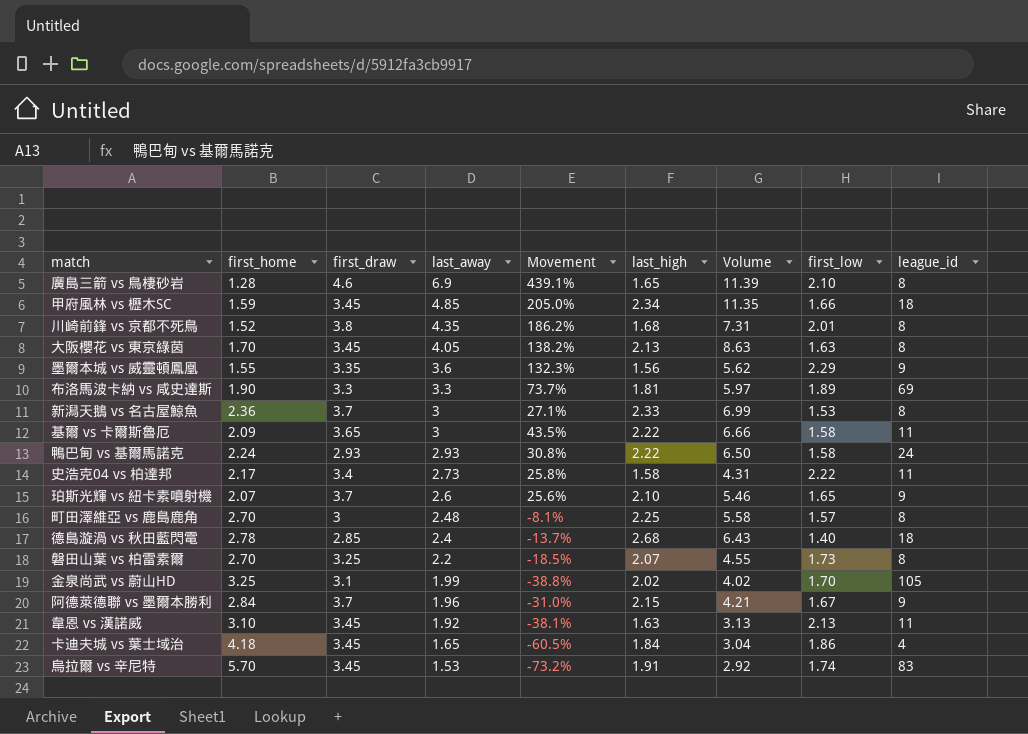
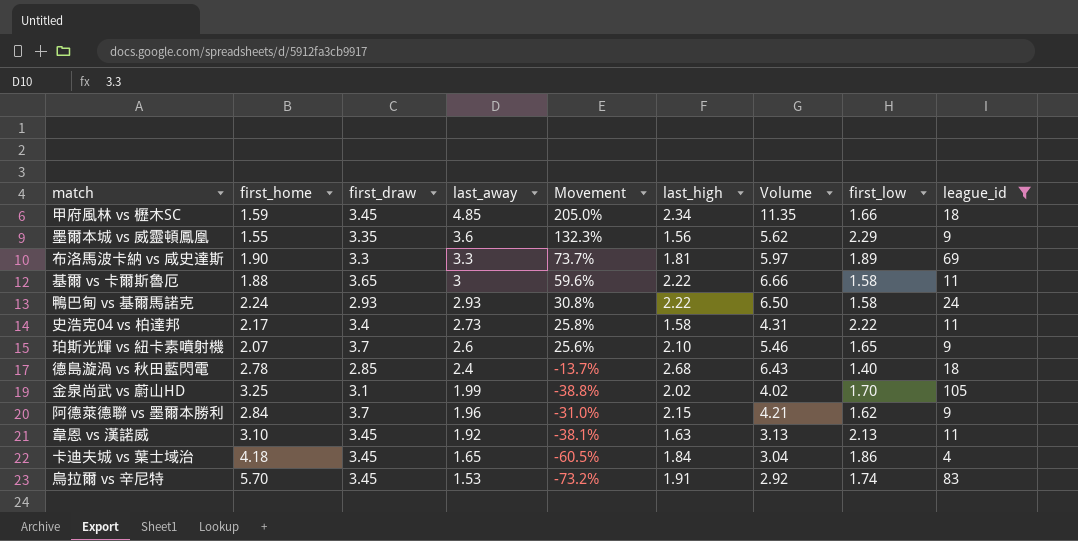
filter: none -> league_id != 8
基爾 vs 卡爾斯魯厄 | first_home: 2.09 -> 1.88
基爾 vs 卡爾斯魯厄 | Movement: 43.5% -> 59.6%
阿德萊德聯 vs 墨爾本勝利 | first_low: 1.67 -> 1.62

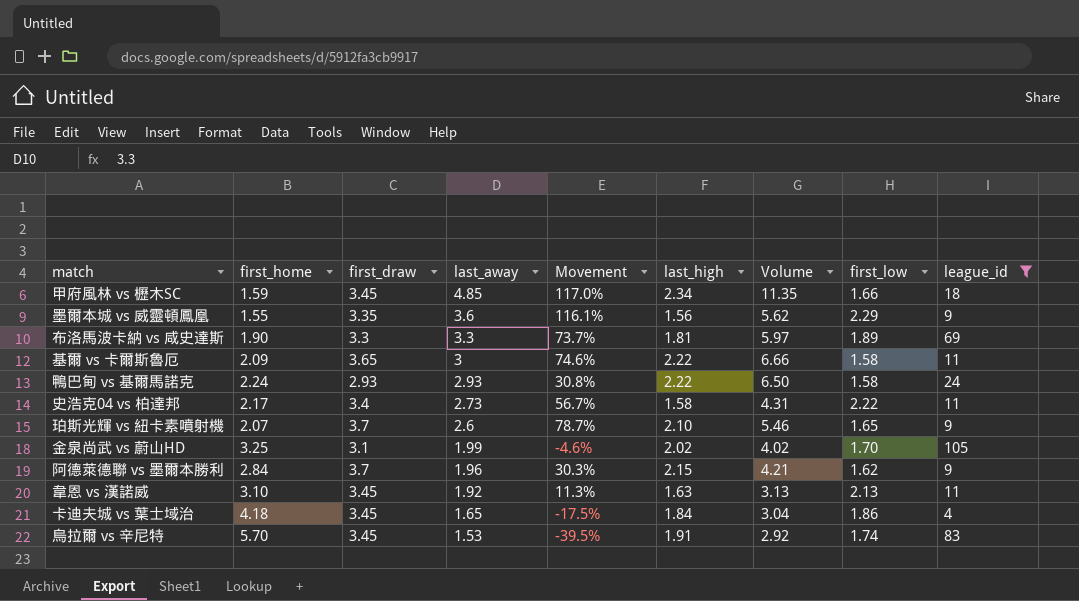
column Movement | formula: ([last_away] - [first_home]) / [first_home] -> ([first_draw] - [first_home]) / [first_home]
row 德島漩渦 vs 秋田藍閃電: 2.78 | 2.85 | 2.4 | -13.7% | 2.68 | 6.43 | 1.40 | 18 -> none
基爾 vs 卡爾斯魯厄 | first_home: 1.88 -> 2.09

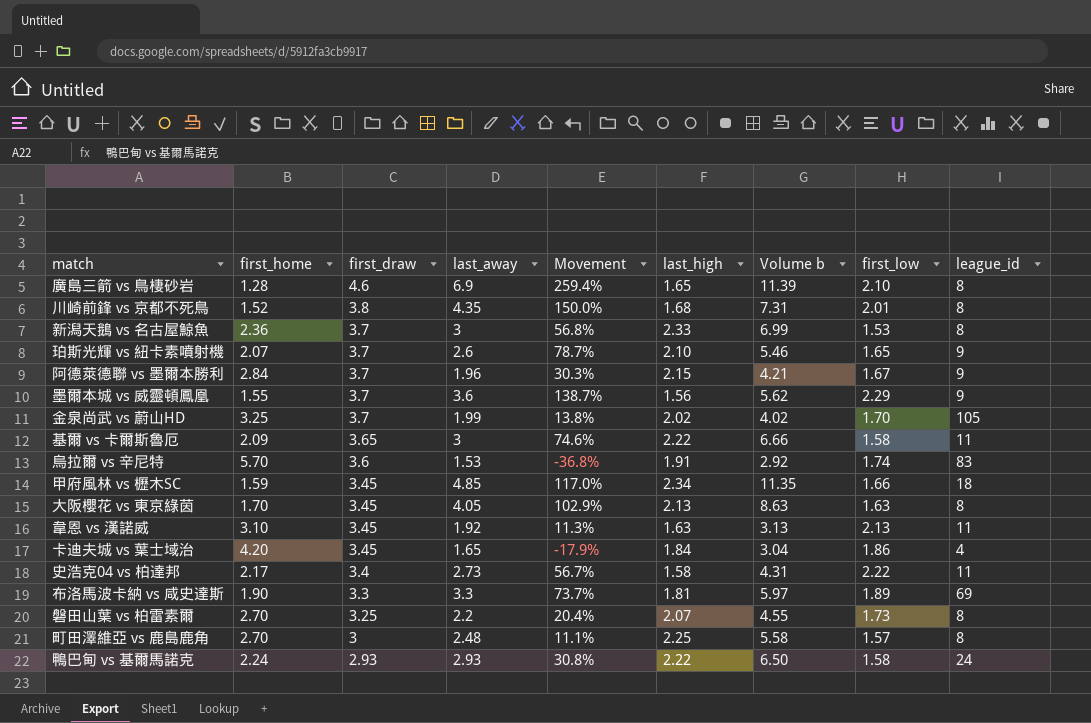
filter: league_id != 8 -> none
row order: last_away descending -> first_draw descending
column name: Volume -> Volume b
阿德萊德聯 vs 墨爾本勝利 | first_low: 1.62 -> 1.67
墨爾本城 vs 威靈頓鳳凰 | first_draw: 3.35 -> 3.7
墨爾本城 vs 威靈頓鳳凰 | Movement: 116.1% -> 138.7%
金泉尚武 vs 蔚山HD | first_draw: 3.1 -> 3.7
金泉尚武 vs 蔚山HD | Movement: -4.6% -> 13.8%
烏拉爾 vs 辛尼特 | first_draw: 3.45 -> 3.6
烏拉爾 vs 辛尼特 | Movement: -39.5% -> -36.8%
卡迪夫城 vs 葉士域治 | first_home: 4.18 -> 4.20
卡迪夫城 vs 葉士域治 | Movement: -17.5% -> -17.9%

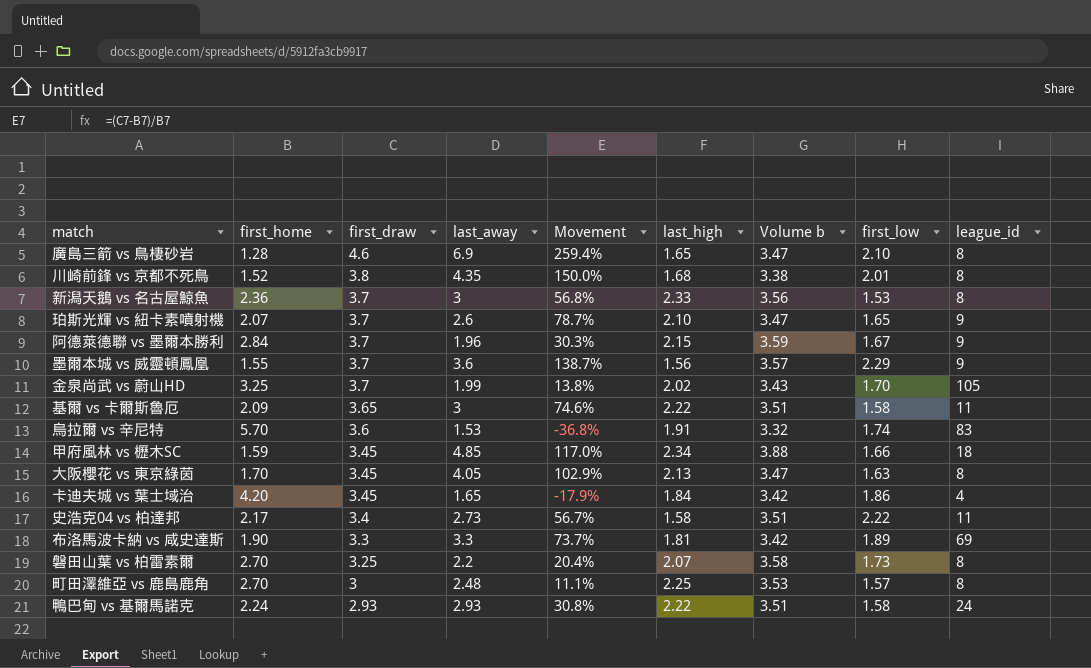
column Volume b | formula: [last_away] * [last_high] -> [last_high] * [first_low]
row 韋恩 vs 漢諾威: 3.10 | 3.45 | 1.92 | 11.3% | 1.63 | 3.13 | 2.13 | 11 -> none

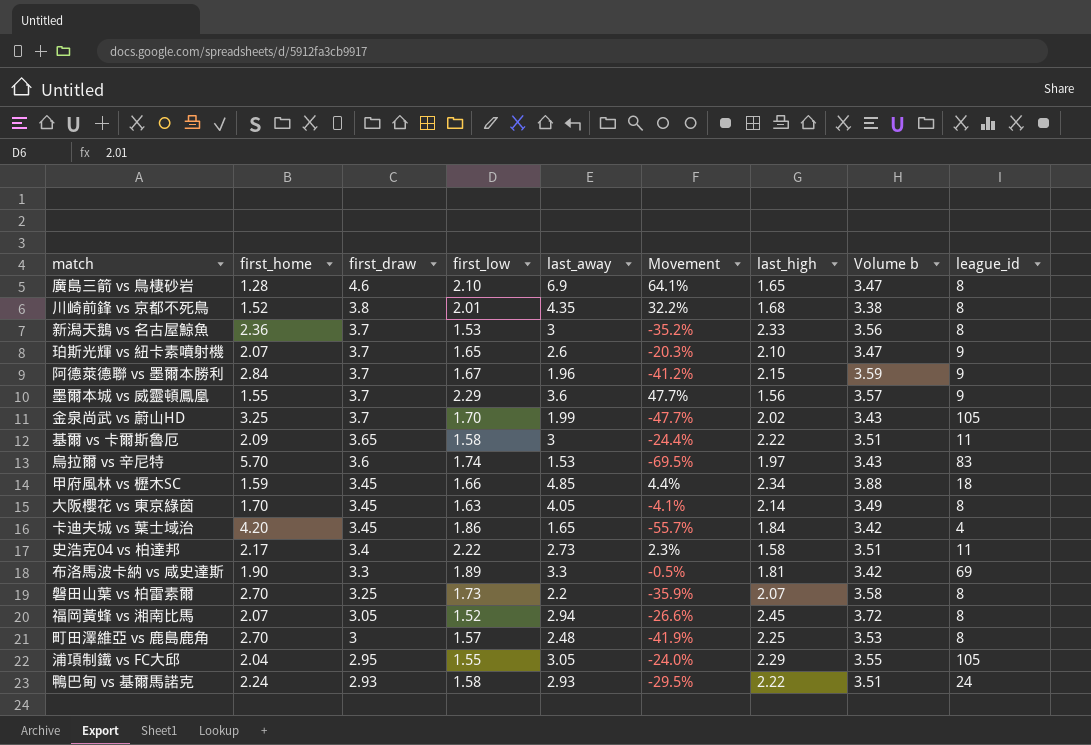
column first_low | position: 8 -> 4
column Movement | formula: ([first_draw] - [first_home]) / [first_home] -> ([first_low] - [first_home]) / [first_home]
烏拉爾 vs 辛尼特 | last_high: 1.91 -> 1.97
烏拉爾 vs 辛尼特 | Volume b: 3.32 -> 3.43
大阪櫻花 vs 東京綠茵 | last_high: 2.13 -> 2.14
大阪櫻花 vs 東京綠茵 | Volume b: 3.47 -> 3.49
row 福岡黃蜂 vs 湘南比馬: none -> 2.07 | 3.05 | 1.52 | 2.94 | -26.6% | 2.45 | 3.72 | 8
row 浦項制鐵 vs FC大邱: none -> 2.04 | 2.95 | 1.55 | 3.05 | -24.0% | 2.29 | 3.55 | 105

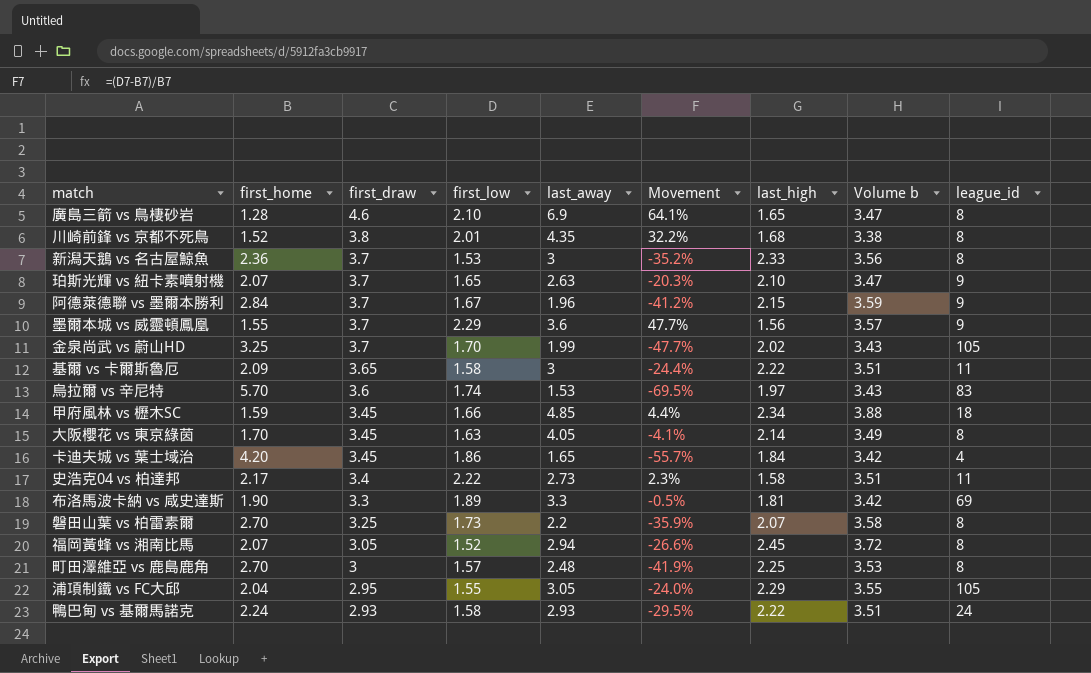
珀斯光輝 vs 紐卡素噴射機 | last_away: 2.6 -> 2.63

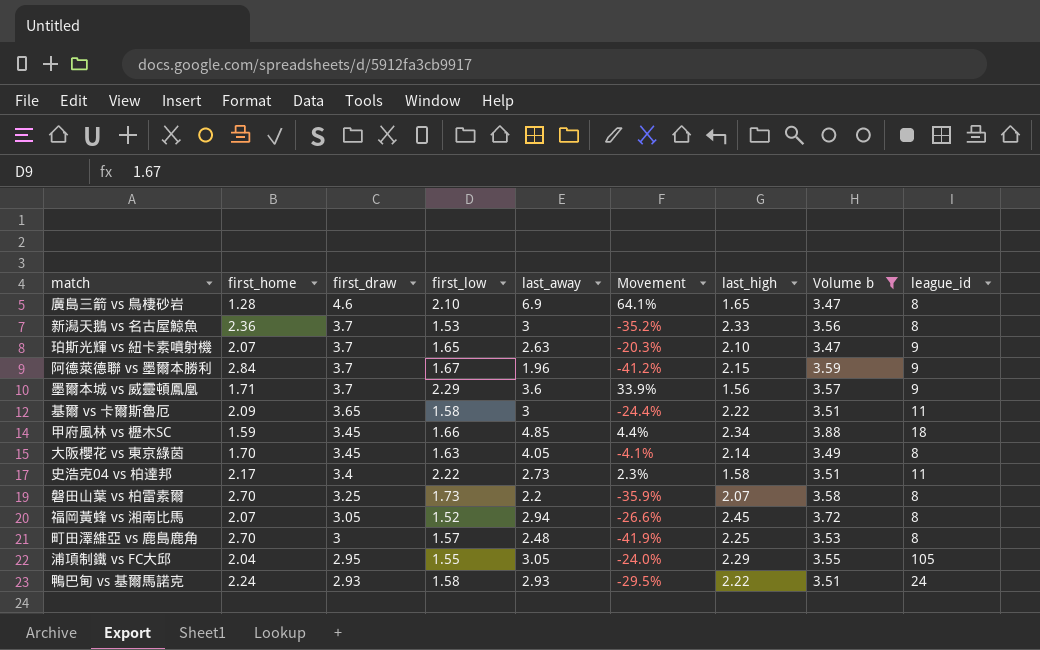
filter: none -> Volume b >= 3.47
墨爾本城 vs 威靈頓鳳凰 | first_home: 1.55 -> 1.71
墨爾本城 vs 威靈頓鳳凰 | Movement: 47.7% -> 33.9%

